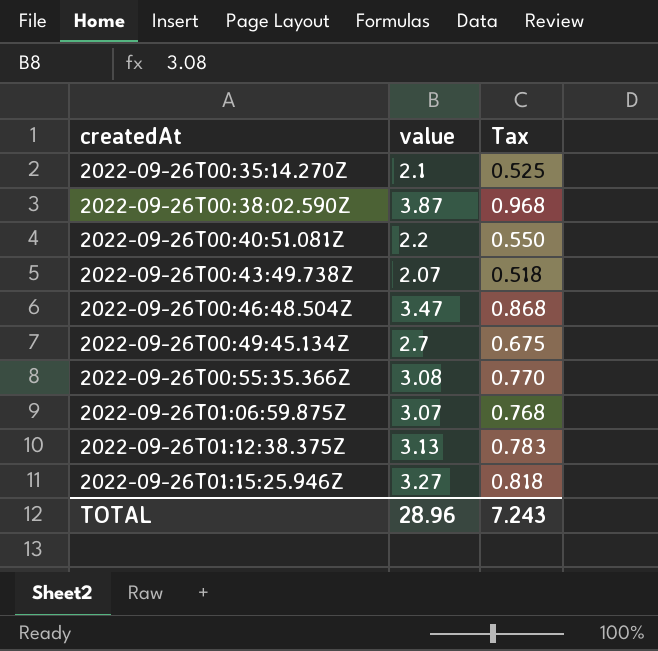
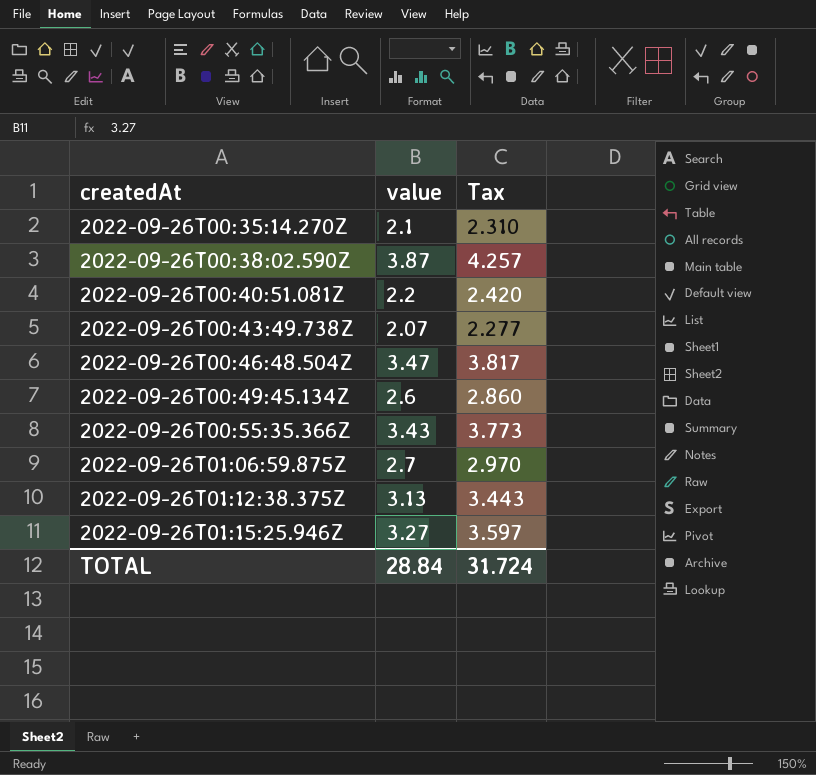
column Tax | formula: [value] * 0.25 -> [value] * 1.1
2022-09-26T00:49:45.134Z | value: 2.7 -> 2.6
2022-09-26T00:55:35.366Z | value: 3.08 -> 3.43
2022-09-26T01:06:59.875Z | value: 3.07 -> 2.7
TOTAL | value: 28.96 -> 28.84
TOTAL | Tax: 7.243 -> 31.724

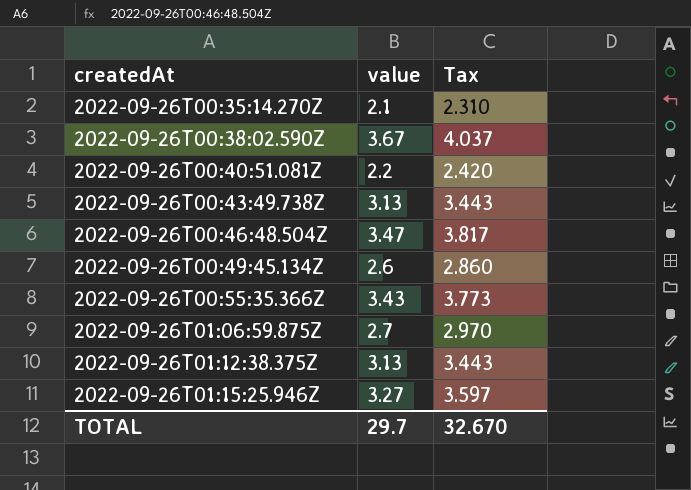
2022-09-26T00:38:02.590Z | value: 3.87 -> 3.67
2022-09-26T00:38:02.590Z | Tax: 4.257 -> 4.037
2022-09-26T00:43:49.738Z | value: 2.07 -> 3.13
2022-09-26T00:43:49.738Z | Tax: 2.277 -> 3.443
TOTAL | value: 28.84 -> 29.7
TOTAL | Tax: 31.724 -> 32.670

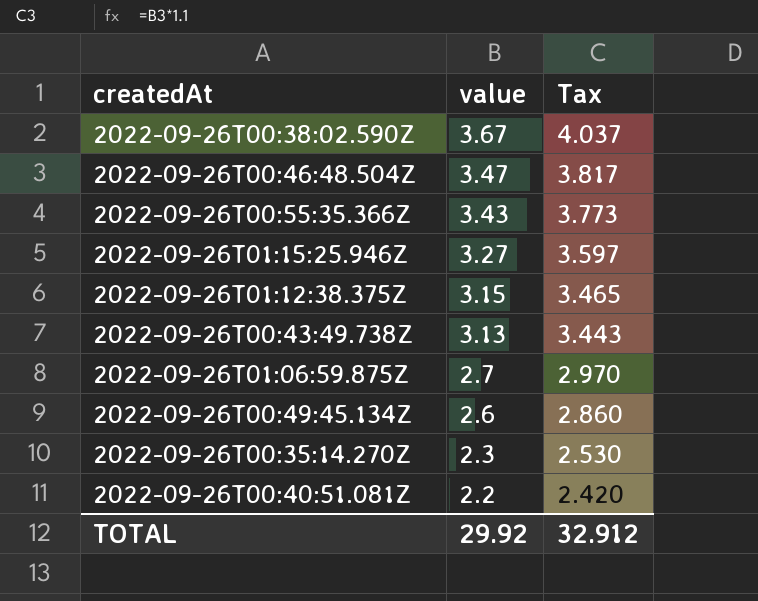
row order: createdAt ascending -> value descending
2022-09-26T01:12:38.375Z | value: 3.13 -> 3.15
2022-09-26T01:12:38.375Z | Tax: 3.443 -> 3.465
2022-09-26T00:35:14.270Z | value: 2.1 -> 2.3
2022-09-26T00:35:14.270Z | Tax: 2.310 -> 2.530
TOTAL | value: 29.7 -> 29.92
TOTAL | Tax: 32.670 -> 32.912

